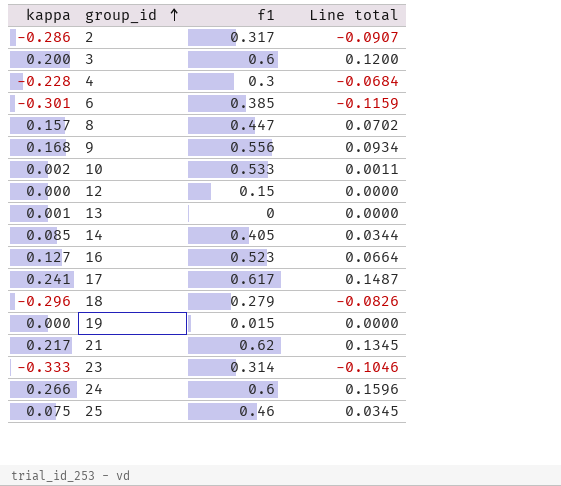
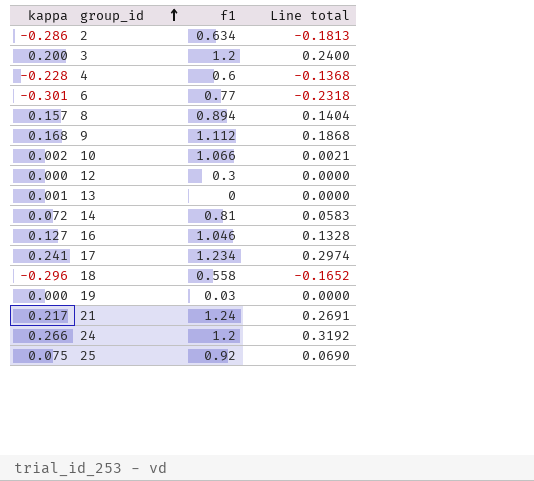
row 23: -0.333 | 0.314 | -0.1046 -> none
2 | f1: 0.317 -> 0.634
2 | Line total: -0.0907 -> -0.1813
3 | f1: 0.6 -> 1.2
3 | Line total: 0.1200 -> 0.2400
4 | f1: 0.3 -> 0.6
4 | Line total: -0.0684 -> -0.1368
6 | f1: 0.385 -> 0.77
6 | Line total: -0.1159 -> -0.2318
8 | f1: 0.447 -> 0.894
8 | Line total: 0.0702 -> 0.1404
9 | f1: 0.556 -> 1.112
9 | Line total: 0.0934 -> 0.1868
10 | f1: 0.533 -> 1.066
10 | Line total: 0.0011 -> 0.0021
12 | f1: 0.15 -> 0.3
14 | kappa: 0.085 -> 0.072
14 | f1: 0.405 -> 0.81
14 | Line total: 0.0344 -> 0.0583
16 | f1: 0.523 -> 1.046
16 | Line total: 0.0664 -> 0.1328
17 | f1: 0.617 -> 1.234
17 | Line total: 0.1487 -> 0.2974
18 | f1: 0.279 -> 0.558
18 | Line total: -0.0826 -> -0.1652
19 | f1: 0.015 -> 0.03
21 | f1: 0.62 -> 1.24
21 | Line total: 0.1345 -> 0.2691
24 | f1: 0.6 -> 1.2
24 | Line total: 0.1596 -> 0.3192
25 | f1: 0.46 -> 0.92
25 | Line total: 0.0345 -> 0.0690

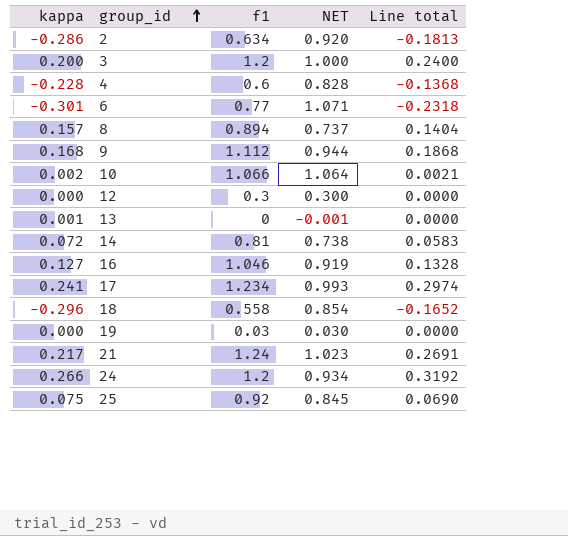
column NET | formula: none -> [f1] - [kappa]

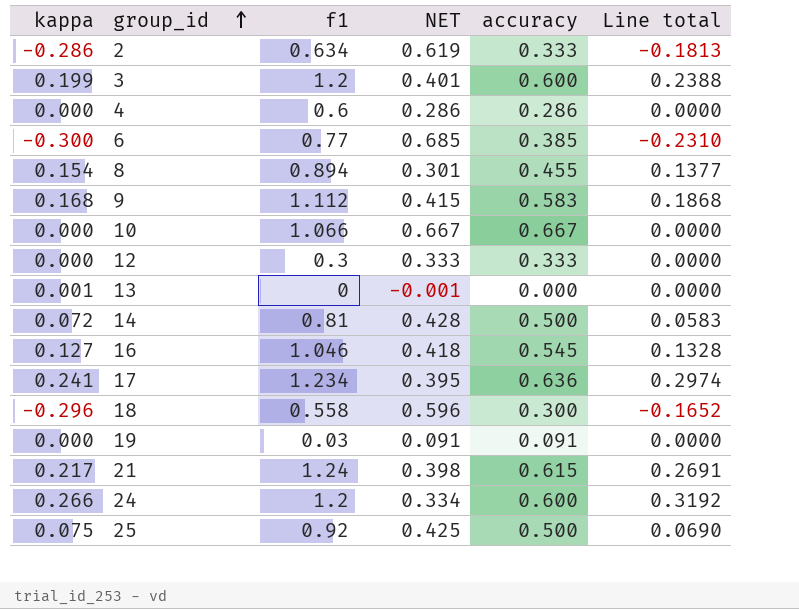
column NET | formula: [f1] - [kappa] -> [accuracy] - [kappa]
column accuracy | position: none -> 5
3 | kappa: 0.200 -> 0.199
3 | Line total: 0.2400 -> 0.2388
4 | kappa: -0.228 -> 0.000
4 | Line total: -0.1368 -> 0.0000
6 | kappa: -0.301 -> -0.300
6 | Line total: -0.2318 -> -0.2310
8 | kappa: 0.157 -> 0.154
8 | Line total: 0.1404 -> 0.1377
10 | kappa: 0.002 -> 0.000
10 | Line total: 0.0021 -> 0.0000

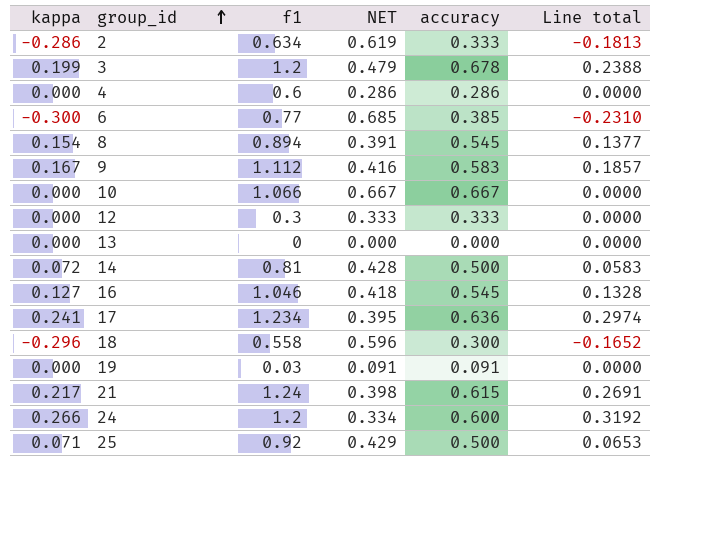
3 | NET: 0.401 -> 0.479
3 | accuracy: 0.600 -> 0.678
8 | NET: 0.301 -> 0.391
8 | accuracy: 0.455 -> 0.545
9 | kappa: 0.168 -> 0.167
9 | NET: 0.415 -> 0.416
9 | Line total: 0.1868 -> 0.1857
13 | kappa: 0.001 -> 0.000
13 | NET: -0.001 -> 0.000
25 | kappa: 0.075 -> 0.071
25 | NET: 0.425 -> 0.429
25 | Line total: 0.0690 -> 0.0653

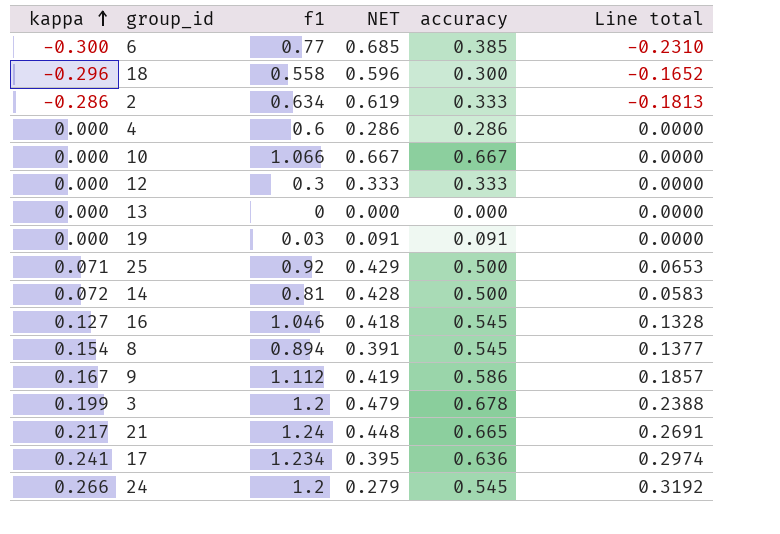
row order: group_id ascending -> kappa ascending
9 | NET: 0.416 -> 0.419
9 | accuracy: 0.583 -> 0.586
21 | NET: 0.398 -> 0.448
21 | accuracy: 0.615 -> 0.665
24 | NET: 0.334 -> 0.279
24 | accuracy: 0.600 -> 0.545

